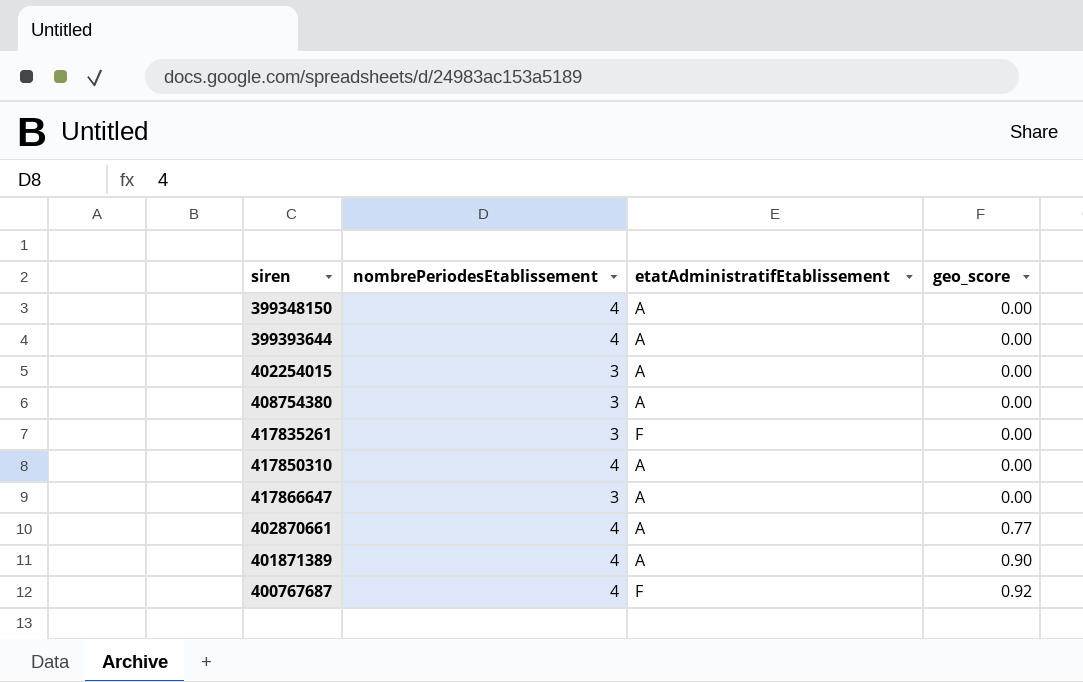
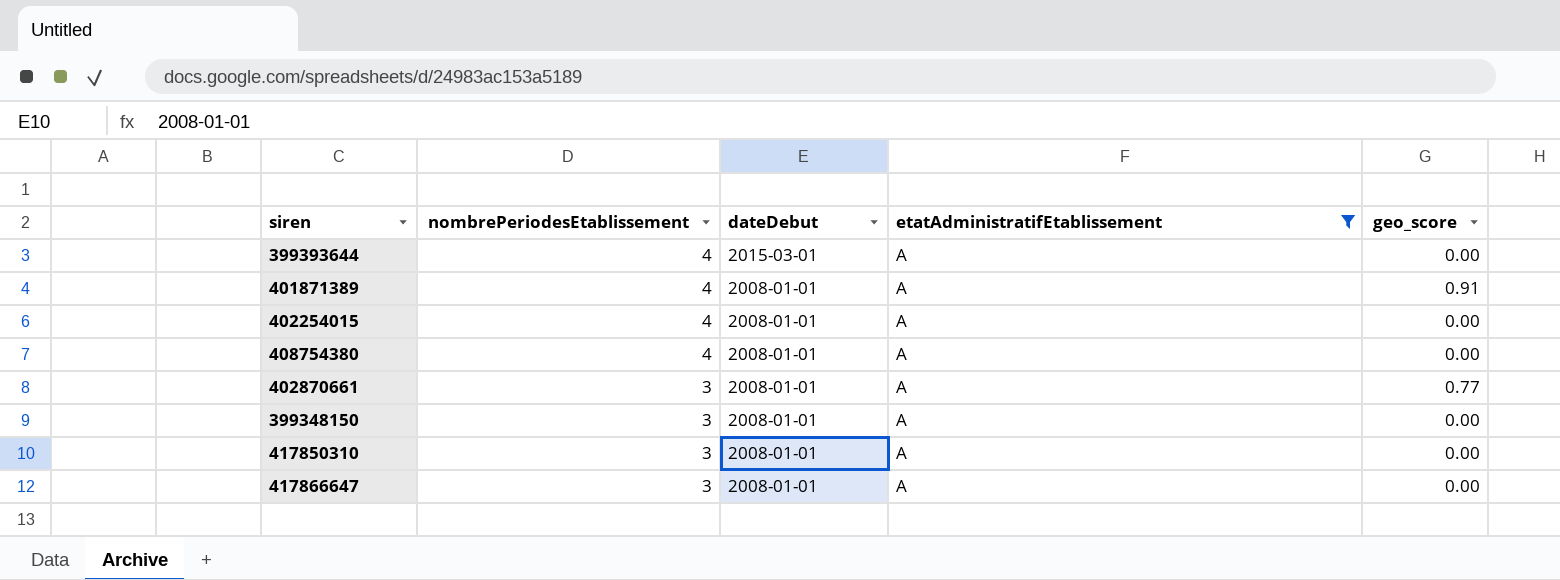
filter: none -> etatAdministratifEtablissement = A
row order: geo_score ascending -> nombrePeriodesEtablissement descending
column dateDebut | position: none -> 3
401871389 | geo_score: 0.90 -> 0.91
402254015 | nombrePeriodesEtablissement: 3 -> 4
408754380 | nombrePeriodesEtablissement: 3 -> 4
402870661 | nombrePeriodesEtablissement: 4 -> 3
399348150 | nombrePeriodesEtablissement: 4 -> 3
417850310 | nombrePeriodesEtablissement: 4 -> 3

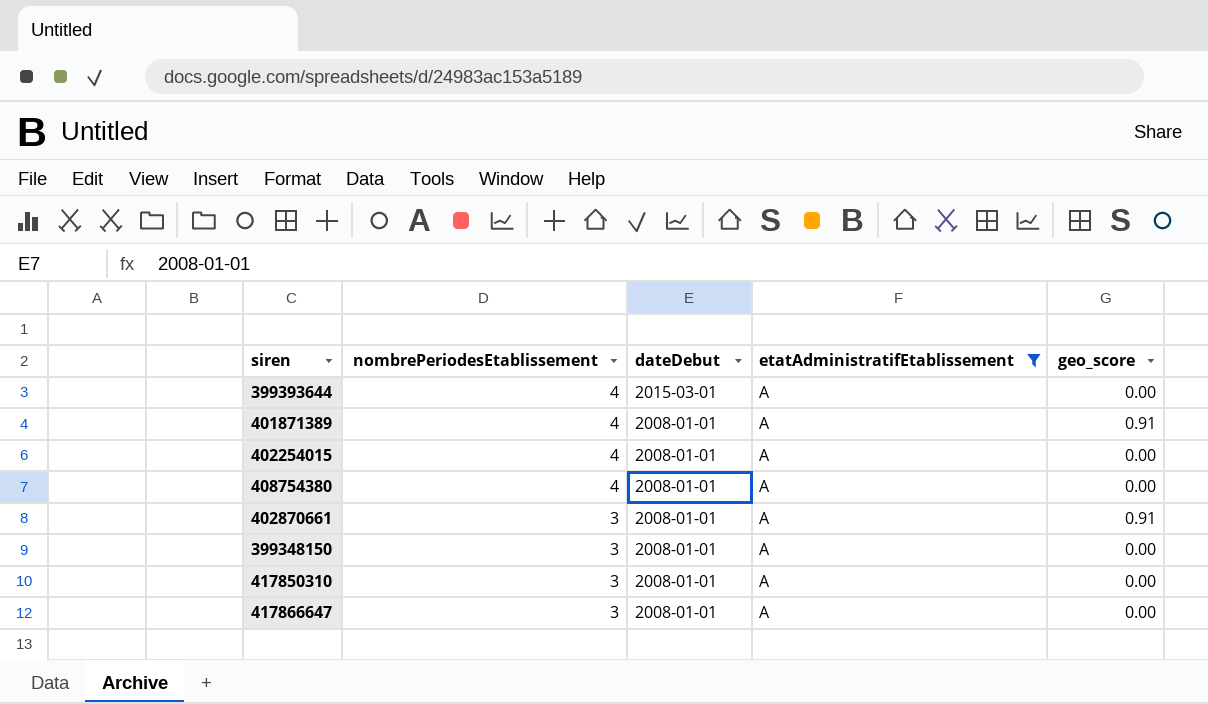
402870661 | geo_score: 0.77 -> 0.91

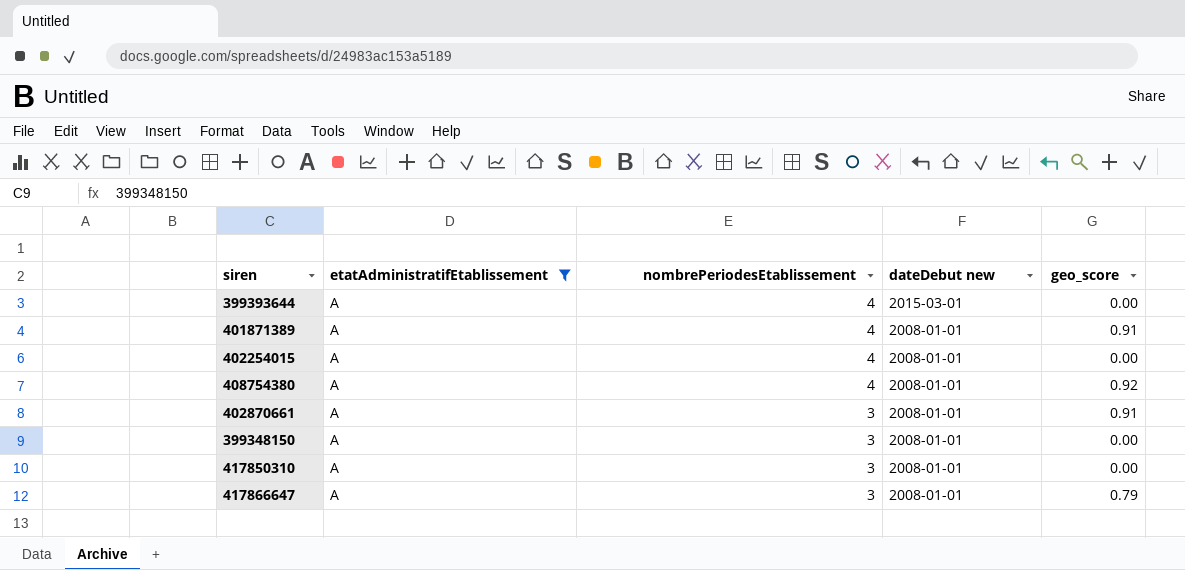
column etatAdministratifEtablissement | position: 4 -> 2
column name: dateDebut -> dateDebut new
408754380 | geo_score: 0.00 -> 0.92
417866647 | geo_score: 0.00 -> 0.79

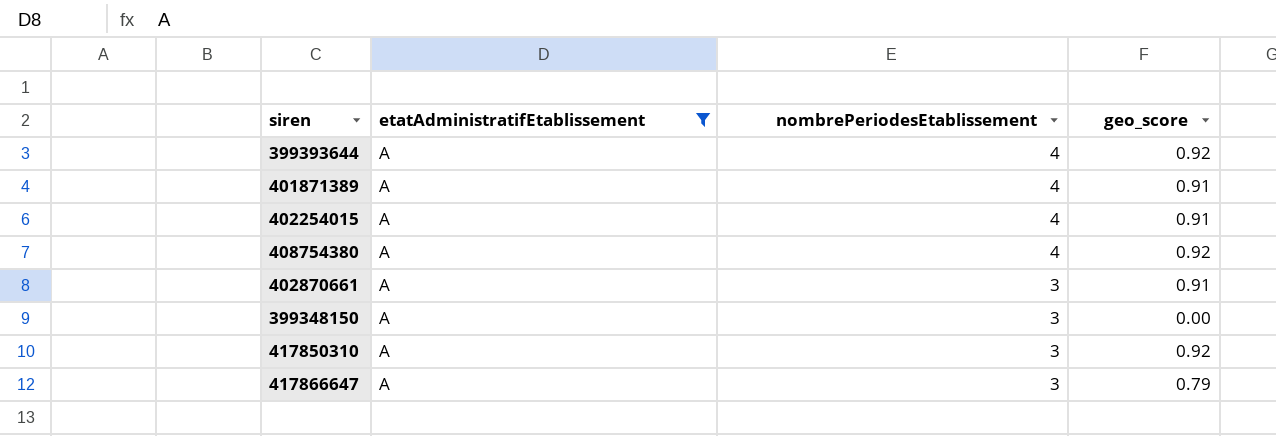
column dateDebut new | position: 4 -> none
399393644 | geo_score: 0.00 -> 0.92
402254015 | geo_score: 0.00 -> 0.91
417850310 | geo_score: 0.00 -> 0.92

